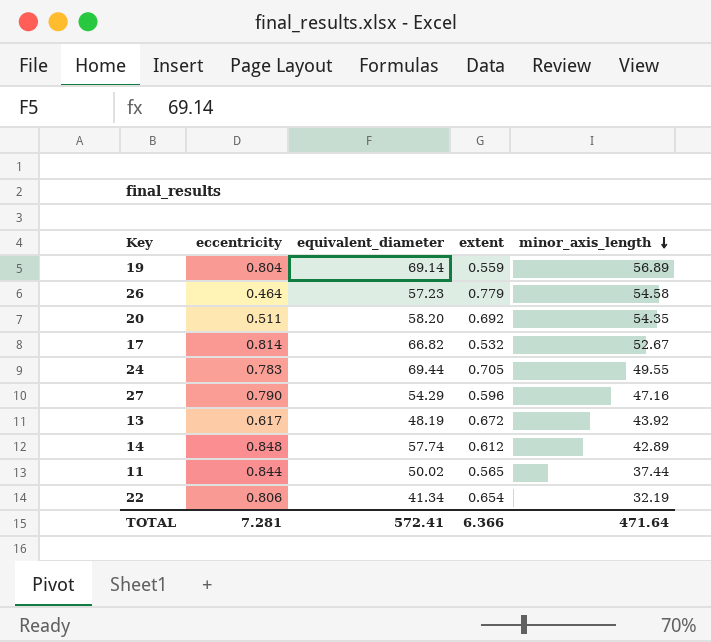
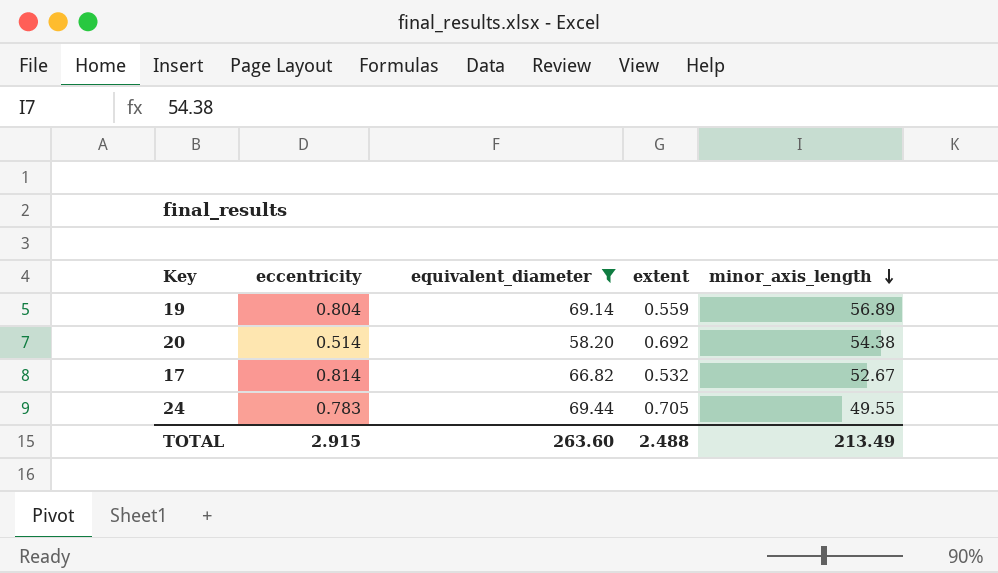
filter: none -> equivalent_diameter >= 58.20
20 | eccentricity: 0.511 -> 0.514
20 | minor_axis_length: 54.35 -> 54.38
TOTAL | eccentricity: 7.281 -> 2.915
TOTAL | equivalent_diameter: 572.41 -> 263.60
TOTAL | extent: 6.366 -> 2.488
TOTAL | minor_axis_length: 471.64 -> 213.49

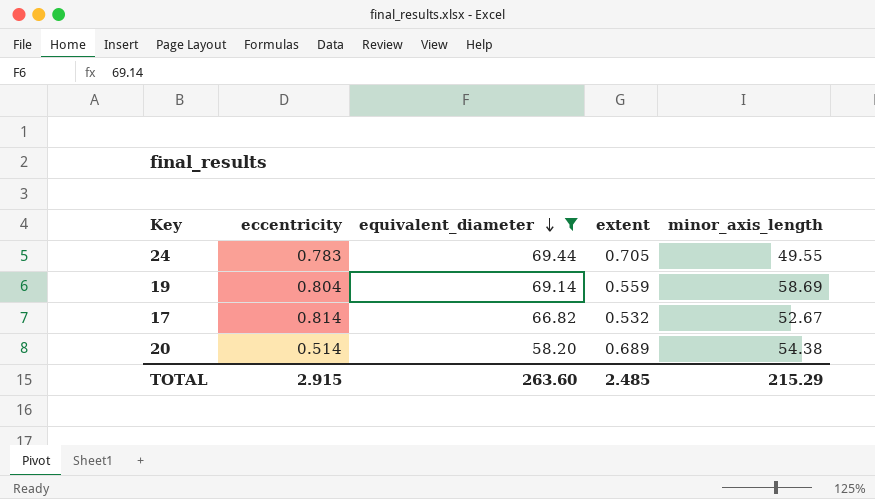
row order: minor_axis_length descending -> equivalent_diameter descending
19 | minor_axis_length: 56.89 -> 58.69
20 | extent: 0.692 -> 0.689
TOTAL | extent: 2.488 -> 2.485
TOTAL | minor_axis_length: 213.49 -> 215.29

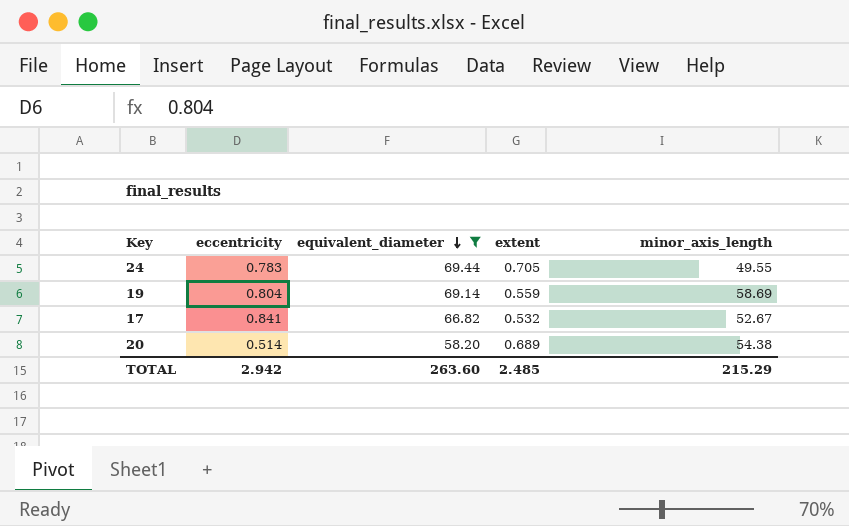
17 | eccentricity: 0.814 -> 0.841
TOTAL | eccentricity: 2.915 -> 2.942

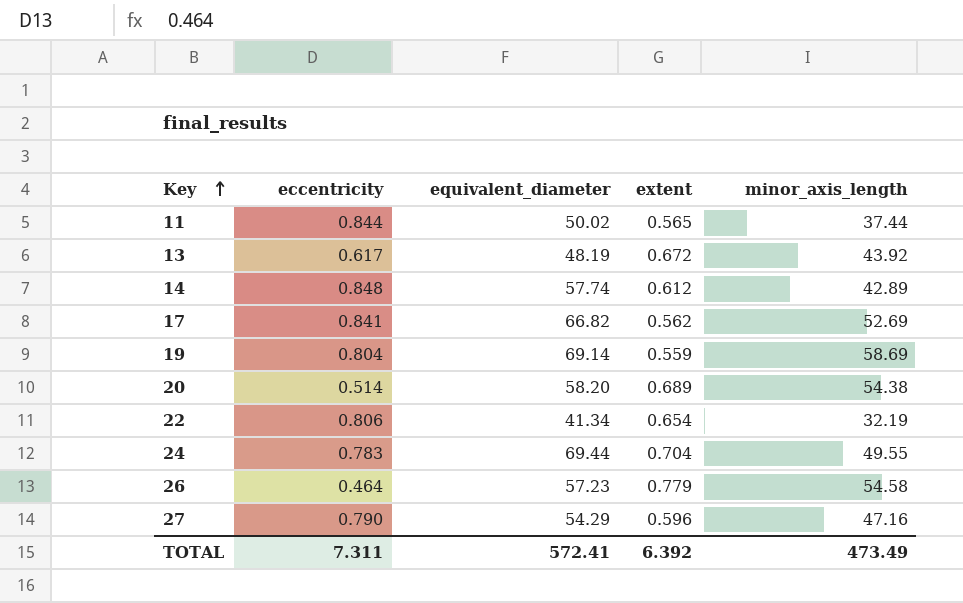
filter: equivalent_diameter >= 58.20 -> none
row order: equivalent_diameter descending -> Key ascending
17 | extent: 0.532 -> 0.562
17 | minor_axis_length: 52.67 -> 52.69
24 | extent: 0.705 -> 0.704
TOTAL | eccentricity: 2.942 -> 7.311
TOTAL | equivalent_diameter: 263.60 -> 572.41
TOTAL | extent: 2.485 -> 6.392
TOTAL | minor_axis_length: 215.29 -> 473.49

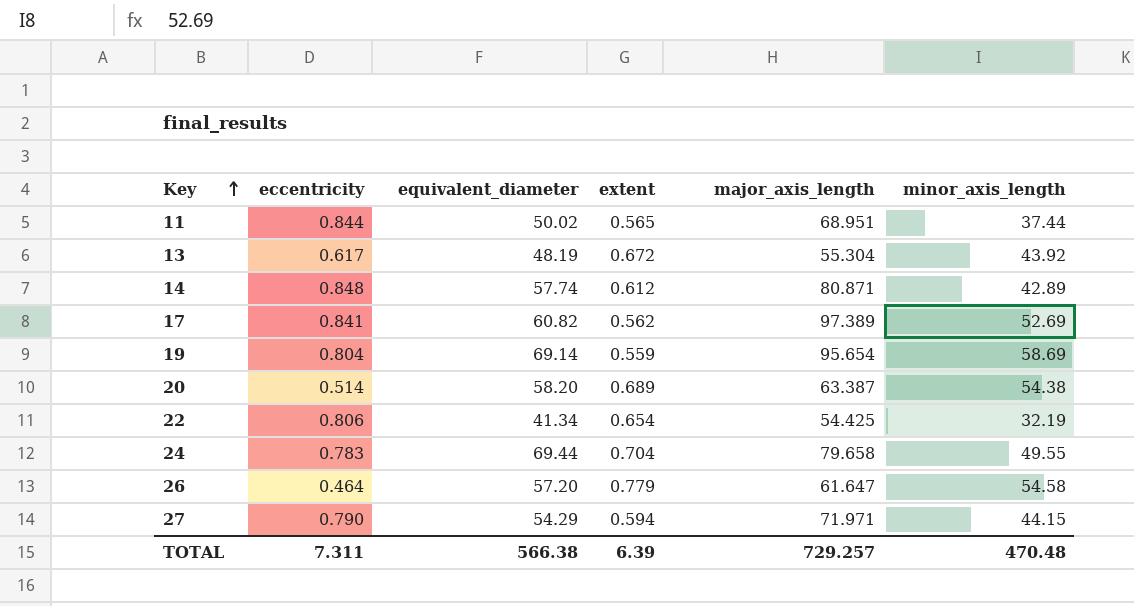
column major_axis_length | position: none -> 5
17 | equivalent_diameter: 66.82 -> 60.82
26 | equivalent_diameter: 57.23 -> 57.20
27 | extent: 0.596 -> 0.594
27 | minor_axis_length: 47.16 -> 44.15
TOTAL | equivalent_diameter: 572.41 -> 566.38
TOTAL | extent: 6.392 -> 6.39
TOTAL | minor_axis_length: 473.49 -> 470.48

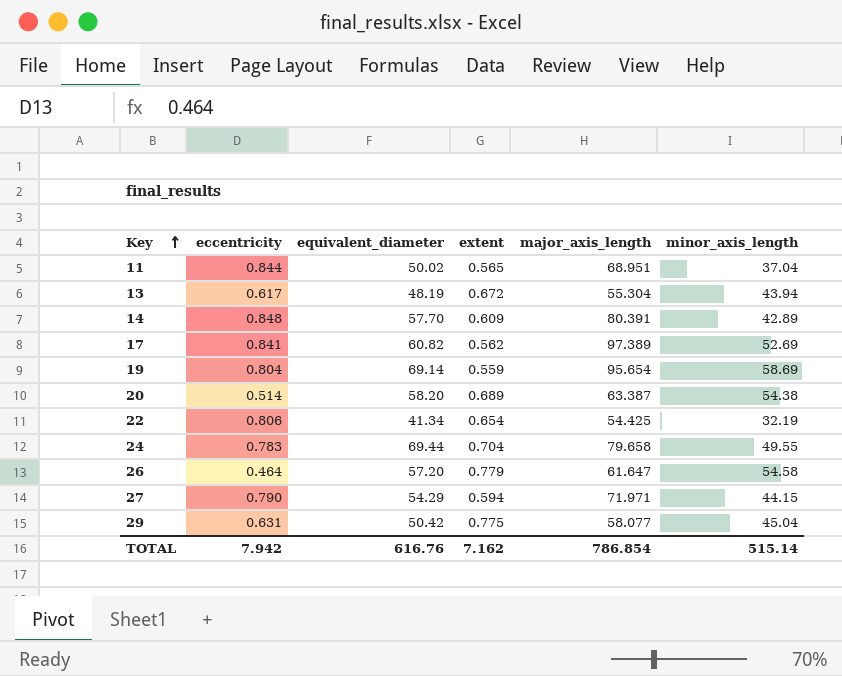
11 | minor_axis_length: 37.44 -> 37.04
13 | minor_axis_length: 43.92 -> 43.94
14 | equivalent_diameter: 57.74 -> 57.70
14 | extent: 0.612 -> 0.609
14 | major_axis_length: 80.871 -> 80.391
row 29: none -> 0.631 | 50.42 | 0.775 | 58.077 | 45.04
TOTAL | eccentricity: 7.311 -> 7.942
TOTAL | equivalent_diameter: 566.38 -> 616.76
TOTAL | extent: 6.39 -> 7.162
TOTAL | major_axis_length: 729.257 -> 786.854
TOTAL | minor_axis_length: 470.48 -> 515.14

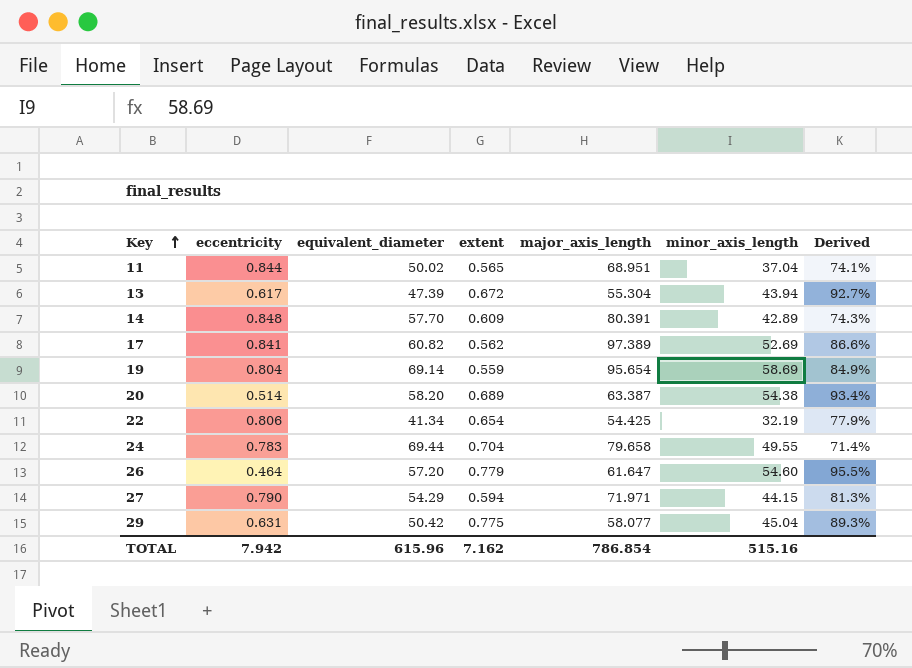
column Derived | formula: none -> [minor_axis_length] / [equivalent_diameter]
13 | equivalent_diameter: 48.19 -> 47.39
26 | minor_axis_length: 54.58 -> 54.60
TOTAL | equivalent_diameter: 616.76 -> 615.96
TOTAL | minor_axis_length: 515.14 -> 515.16

